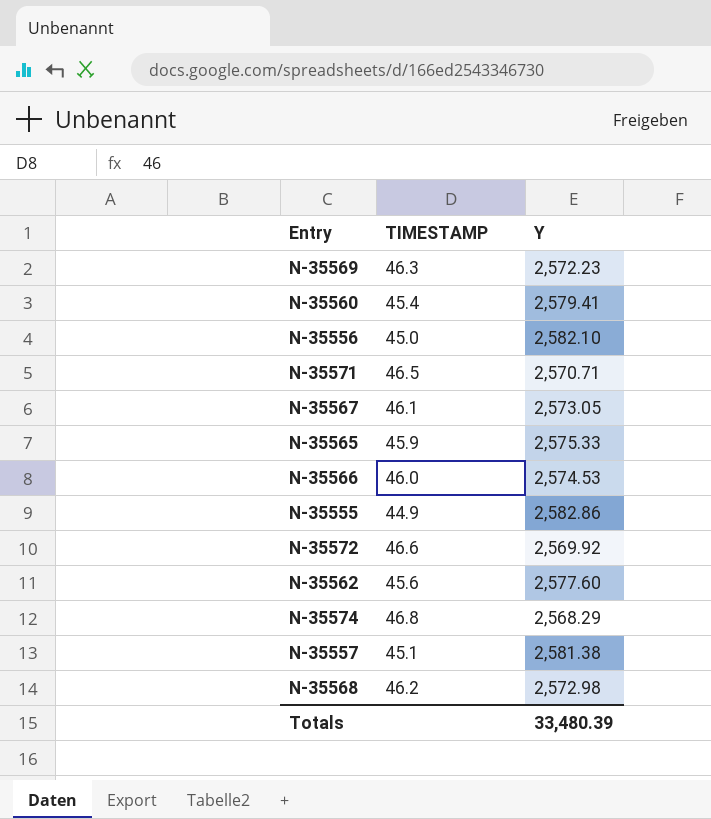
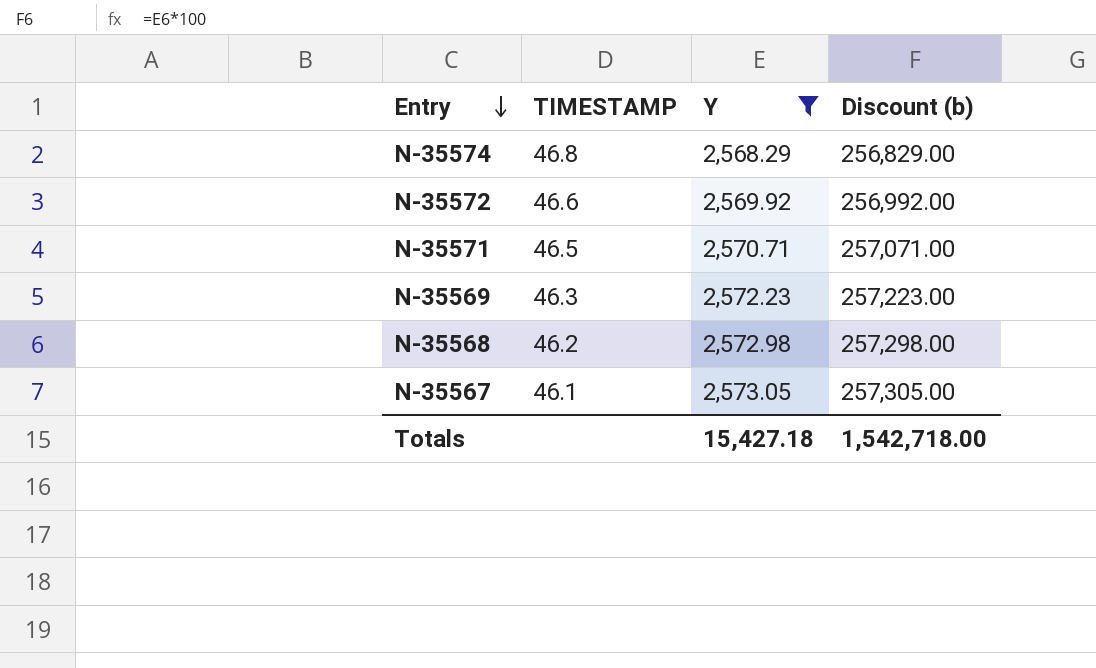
filter: none -> Y <= 2,573.05
row order: none -> Entry descending
column Discount (b) | formula: none -> [Y] * 100
Totals | Y: 33,480.39 -> 15,427.18

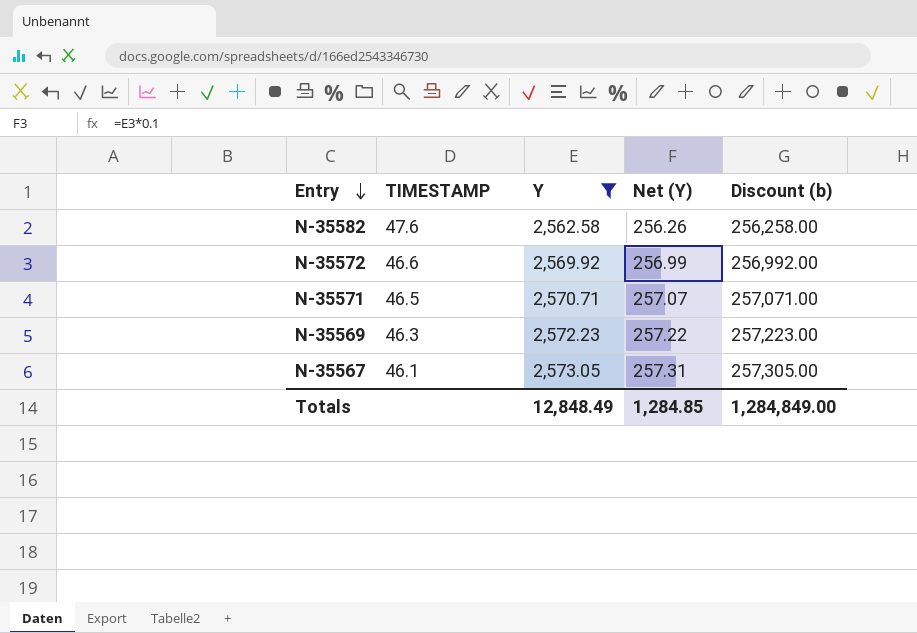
column Net (Y) | formula: none -> [Y] * 0.1
row N-35574: 46.8 | 2,568.29 | 256,829.00 -> none
row N-35568: 46.2 | 2,572.98 | 257,298.00 -> none
row N-35582: none -> 47.6 | 2,562.58 | 256.26 | 256,258.00
Totals | Y: 15,427.18 -> 12,848.49
Totals | Discount (b): 1,542,718.00 -> 1,284,849.00

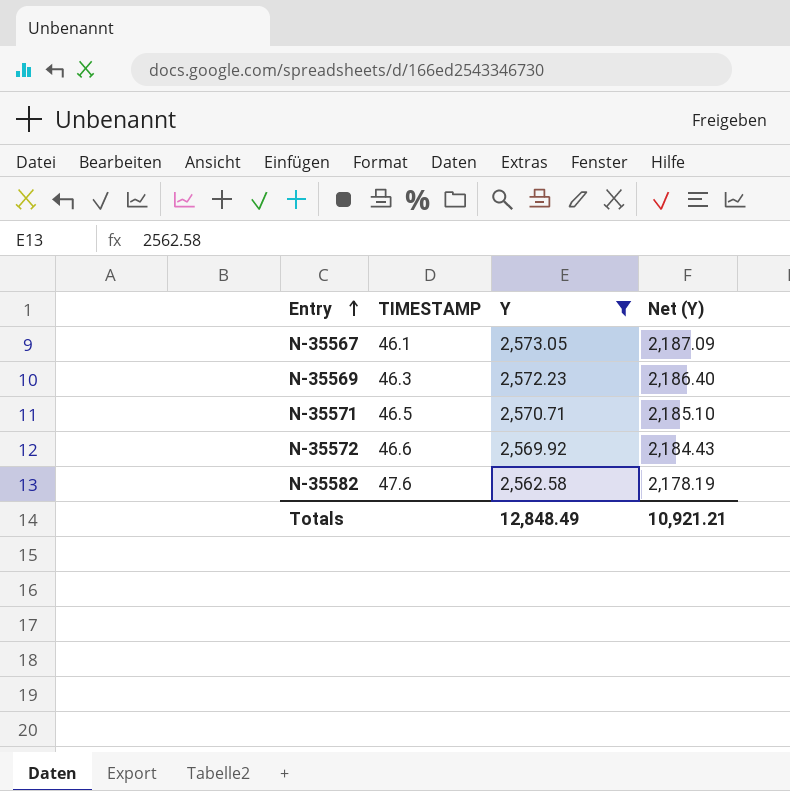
row order: Entry descending -> Entry ascending
column Discount (b) | formula: [Y] * 100 -> none
column Net (Y) | formula: [Y] * 0.1 -> [Y] * 0.85
Totals | Net (Y): 1,284.85 -> 10,921.21

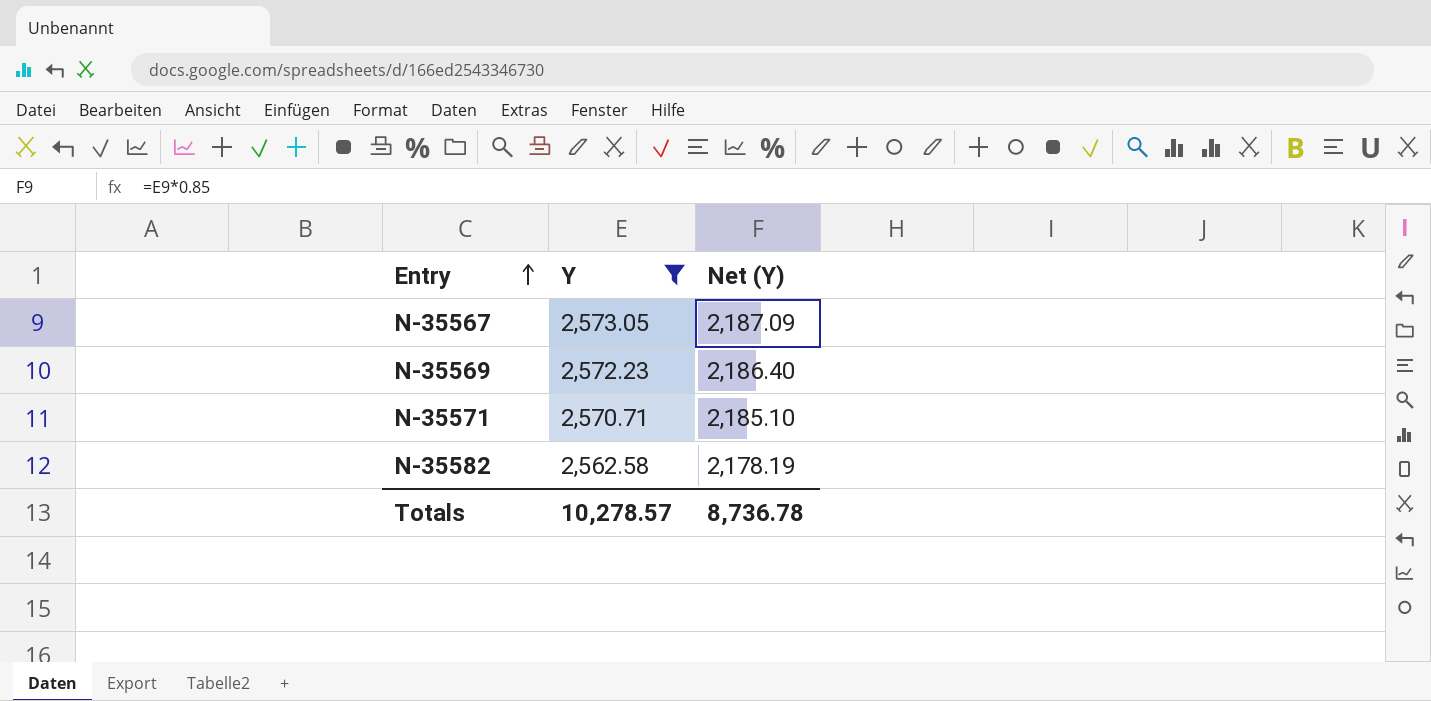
column TIMESTAMP | position: 2 -> none
row N-35572: 46.6 | 2,569.92 | 2,184.43 -> none
Totals | Y: 12,848.49 -> 10,278.57
Totals | Net (Y): 10,921.21 -> 8,736.78

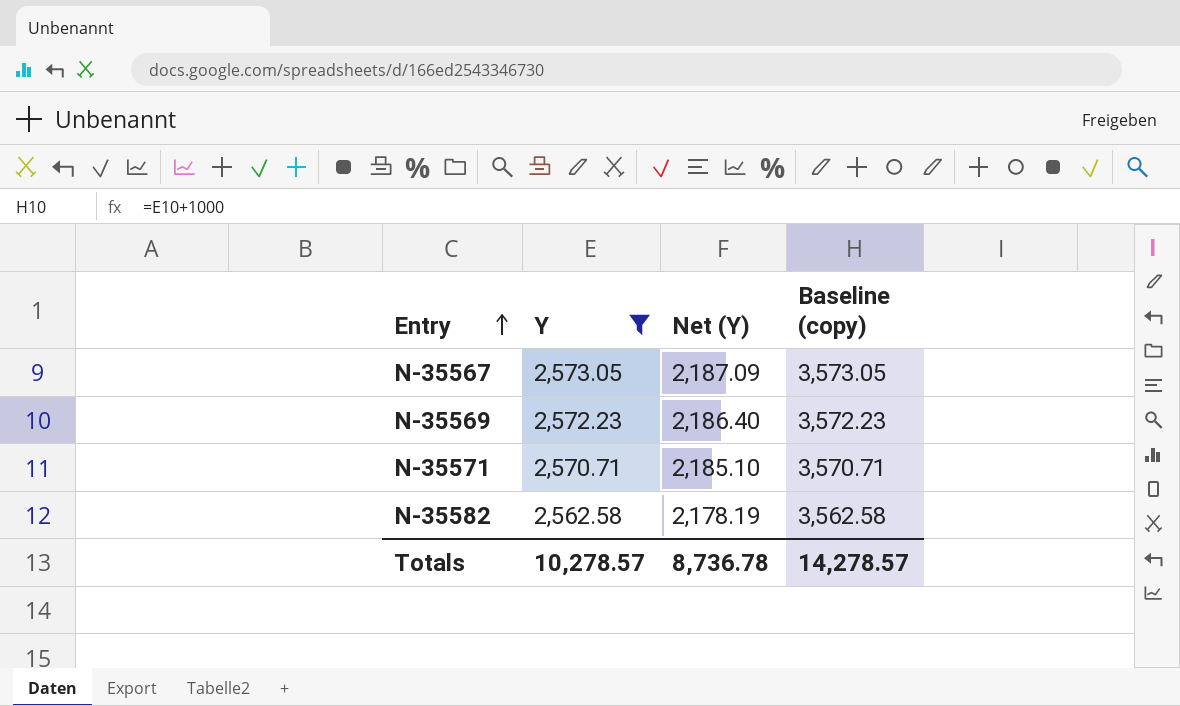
column Baseline (copy) | formula: none -> [Y] + 1000

